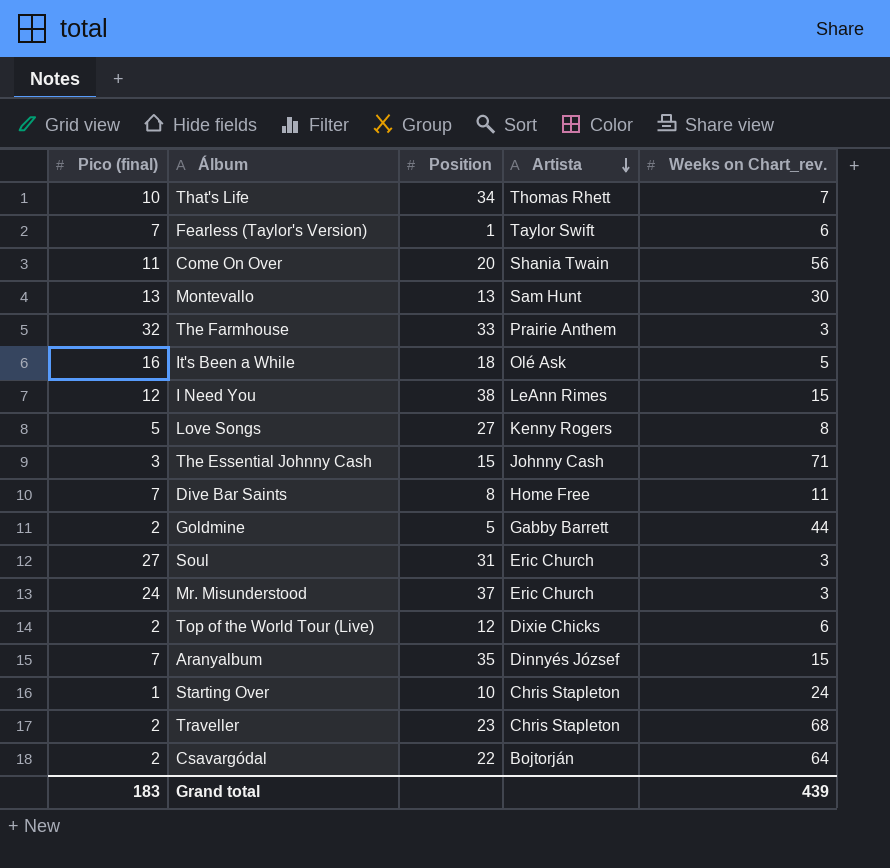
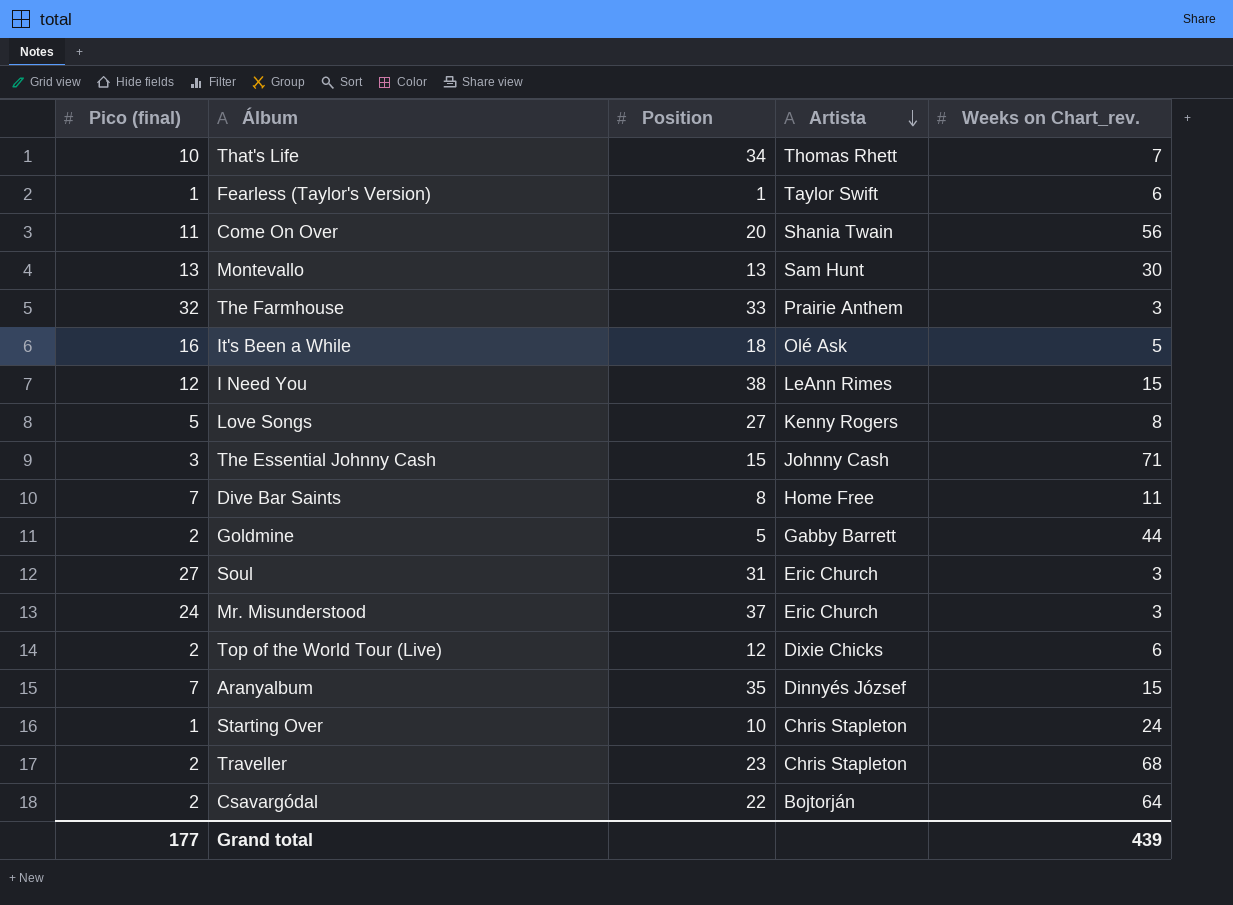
Fearless (Taylor's Version) | Pico (final): 7 -> 1
Grand total | Pico (final): 183 -> 177

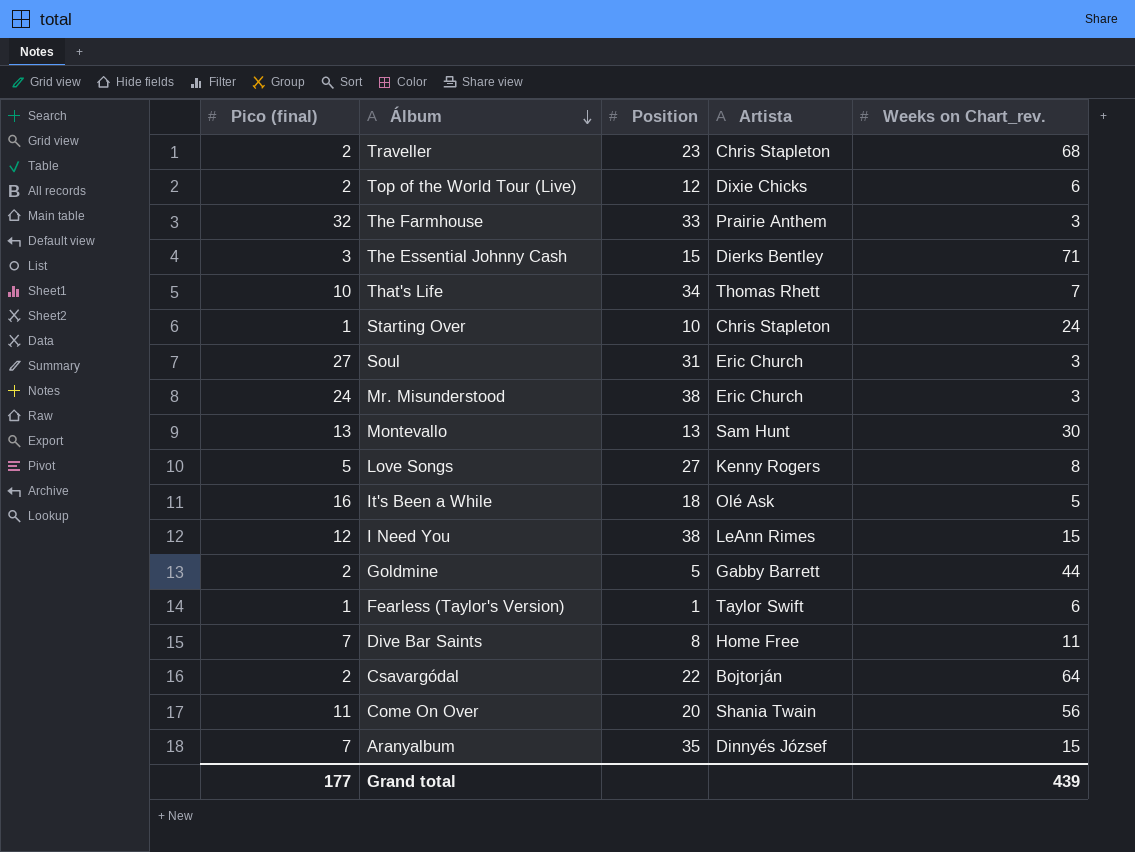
row order: Artista descending -> Álbum descending
The Essential Johnny Cash | Artista: Johnny Cash -> Dierks Bentley
Mr. Misunderstood | Position: 37 -> 38

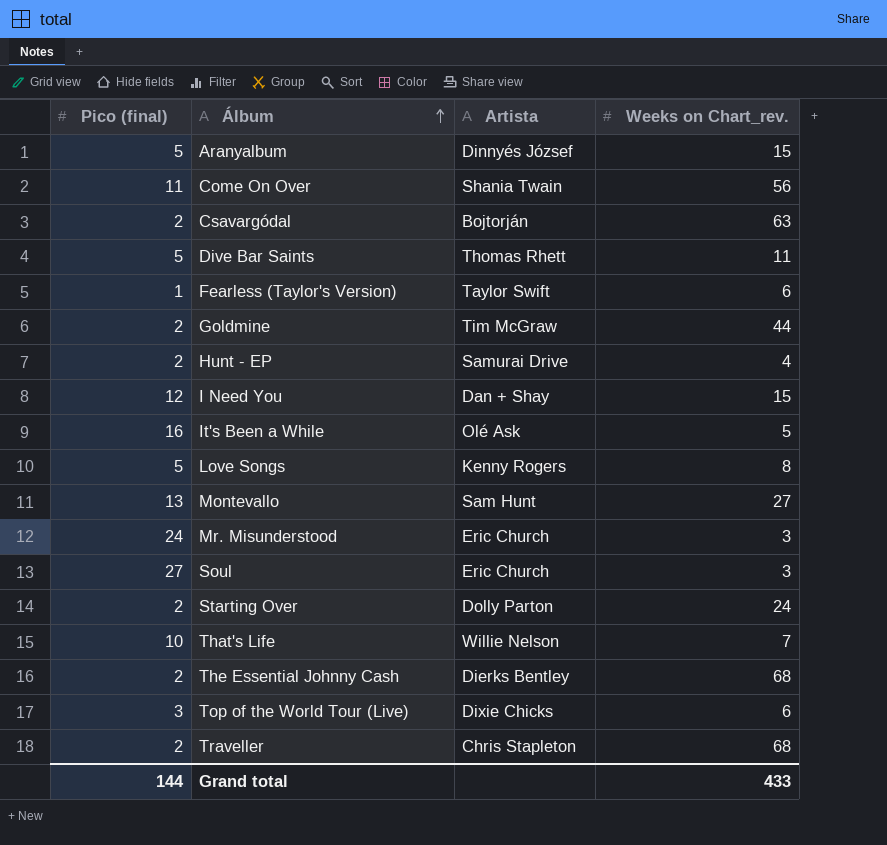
row order: Álbum descending -> Álbum ascending
column Position | position: 3 -> none
row The Farmhouse: 32 | 33 | Prairie Anthem | 3 -> none
Aranyalbum | Pico (final): 7 -> 5
Csavargódal | Weeks on Chart_rev.: 64 -> 63
Dive Bar Saints | Pico (final): 7 -> 5
Dive Bar Saints | Artista: Home Free -> Thomas Rhett
Goldmine | Artista: Gabby Barrett -> Tim McGraw
row Hunt - EP: none -> 2 | Samurai Drive | 4
I Need You | Artista: LeAnn Rimes -> Dan + Shay
Montevallo | Weeks on Chart_rev.: 30 -> 27
Starting Over | Pico (final): 1 -> 2
Starting Over | Artista: Chris Stapleton -> Dolly Parton
That's Life | Artista: Thomas Rhett -> Willie Nelson
The Essential Johnny Cash | Pico (final): 3 -> 2
The Essential Johnny Cash | Weeks on Chart_rev.: 71 -> 68
Top of the World Tour (Live) | Pico (final): 2 -> 3
Grand total | Pico (final): 177 -> 144
Grand total | Weeks on Chart_rev.: 439 -> 433

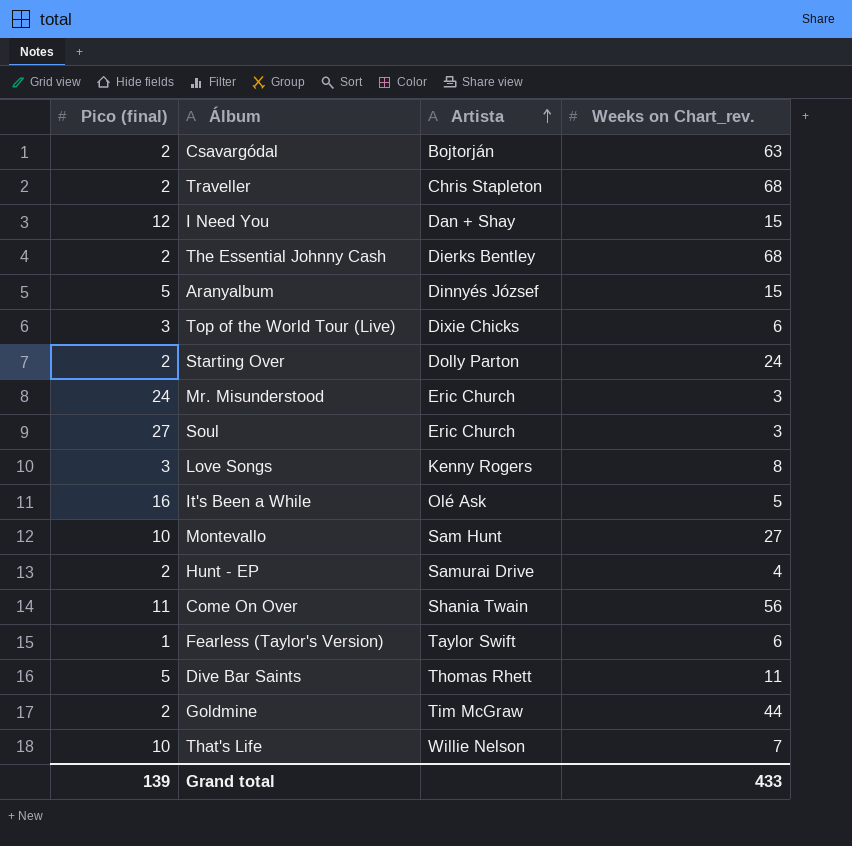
row order: Álbum ascending -> Artista ascending
Love Songs | Pico (final): 5 -> 3
Montevallo | Pico (final): 13 -> 10
Grand total | Pico (final): 144 -> 139

